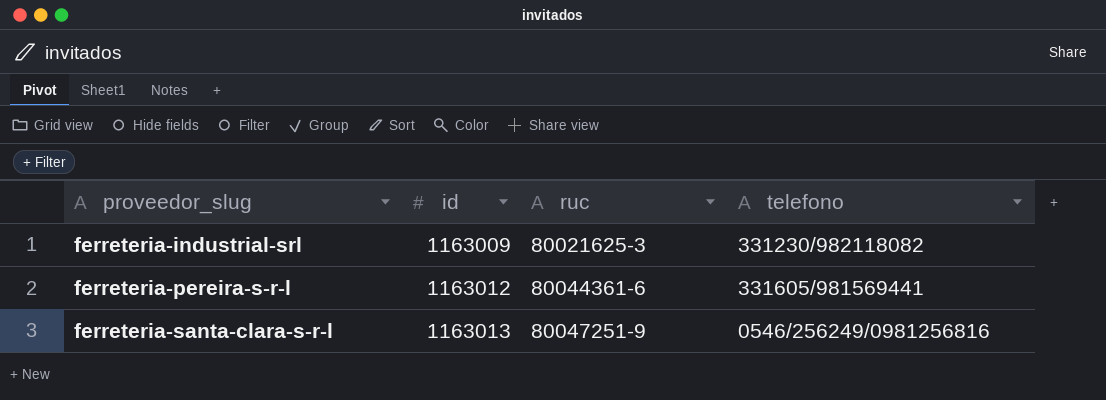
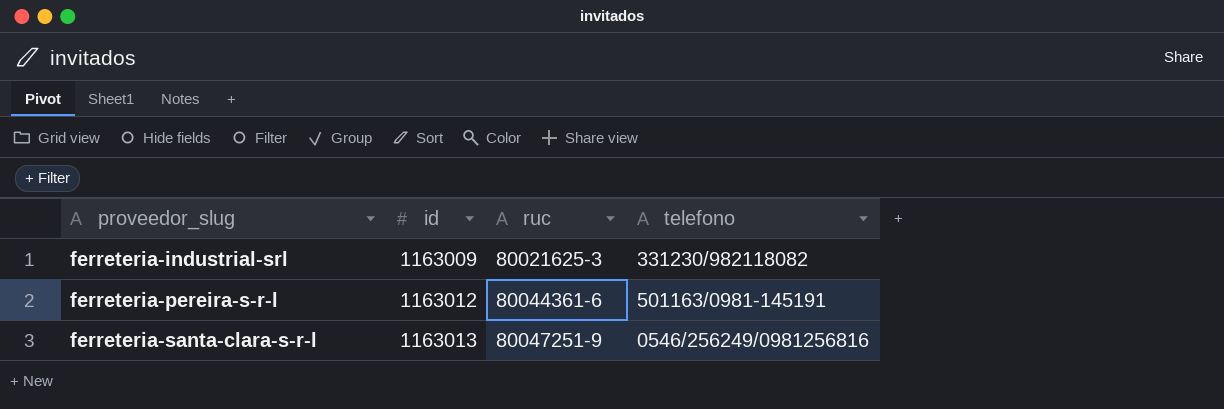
ferreteria-pereira-s-r-l | telefono: 331605/981569441 -> 501163/0981-145191

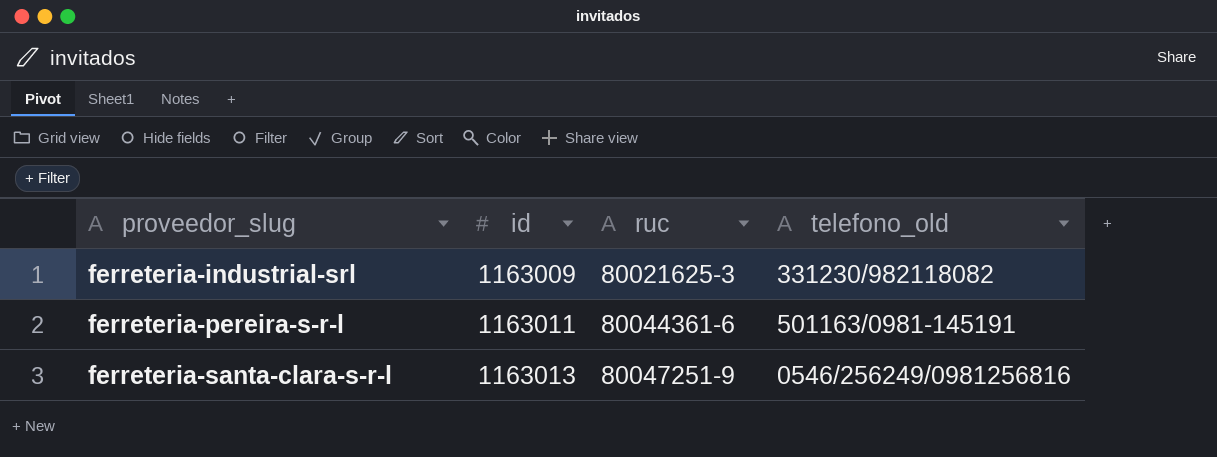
column name: telefono -> telefono_old
ferreteria-pereira-s-r-l | id: 1163012 -> 1163011

